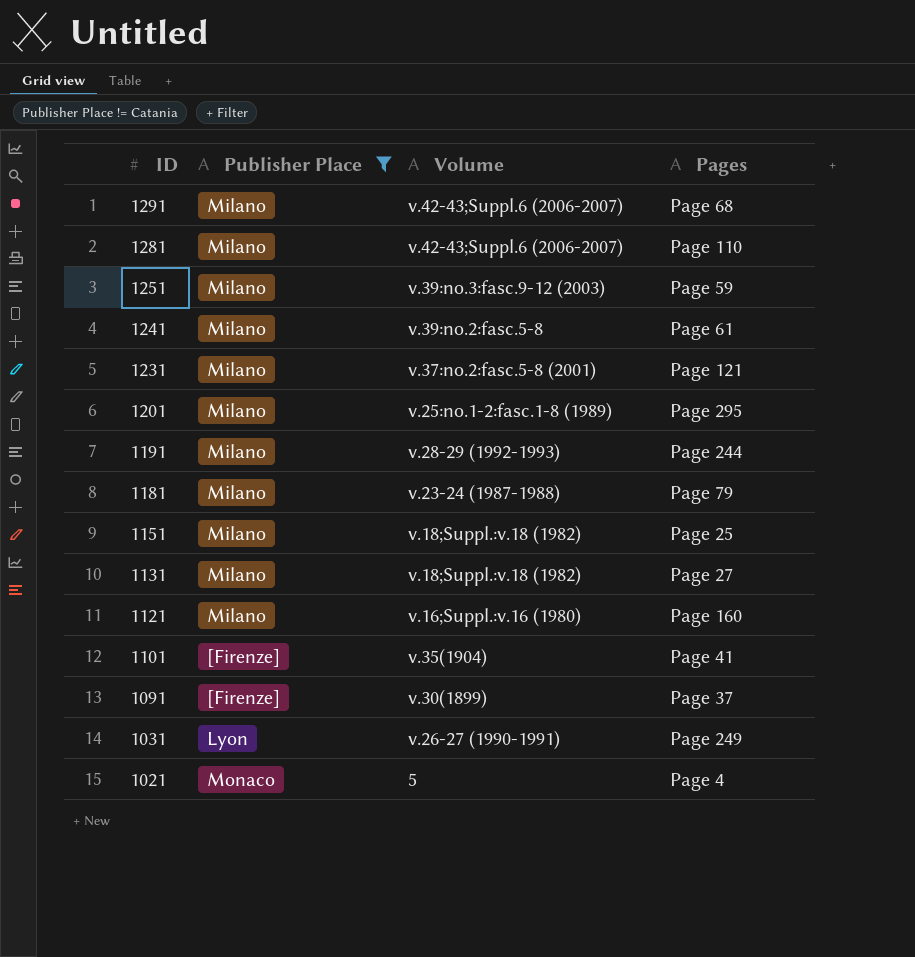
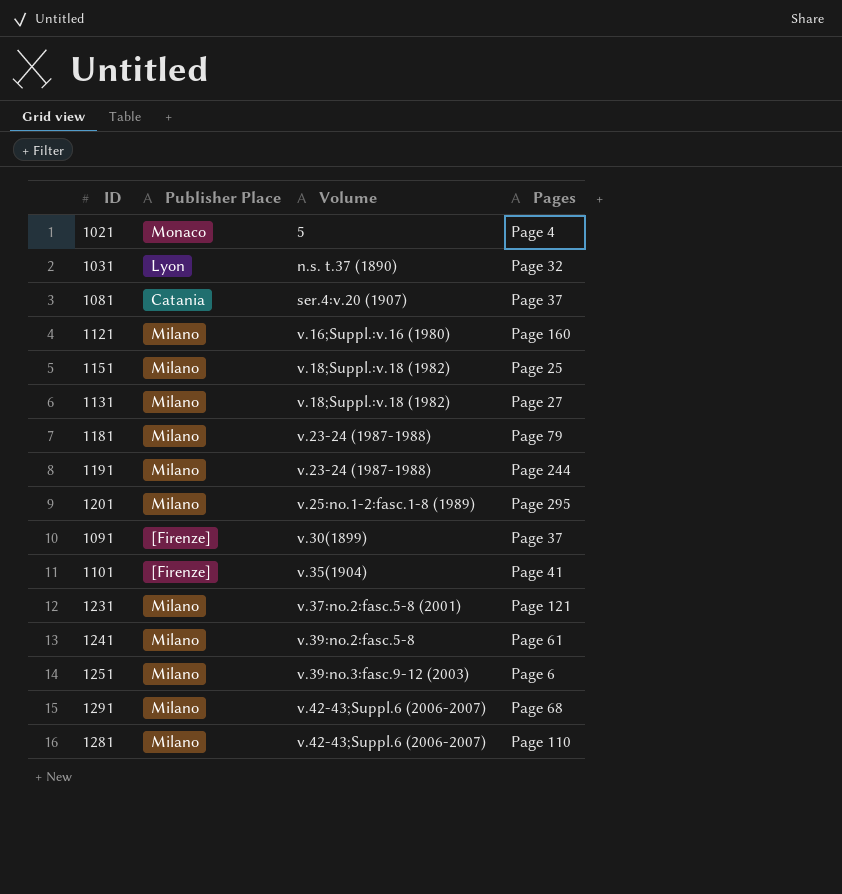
filter: Publisher Place != Catania -> none
row order: ID descending -> Volume ascending
1031 | Volume: v.26-27 (1990-1991) -> n.s. t.37 (1890)
1031 | Pages: Page 249 -> Page 32
1191 | Volume: v.28-29 (1992-1993) -> v.23-24 (1987-1988)
1251 | Pages: Page 59 -> Page 6

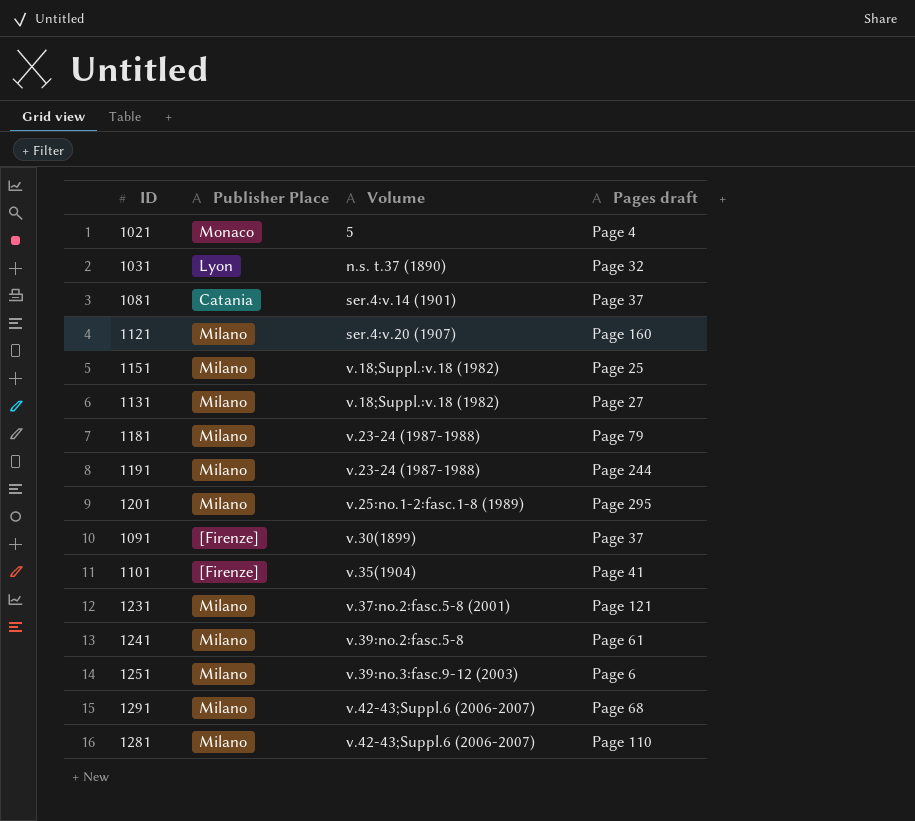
column name: Pages -> Pages draft
1081 | Volume: ser.4:v.20 (1907) -> ser.4:v.14 (1901)
1121 | Volume: v.16;Suppl.:v.16 (1980) -> ser.4:v.20 (1907)

